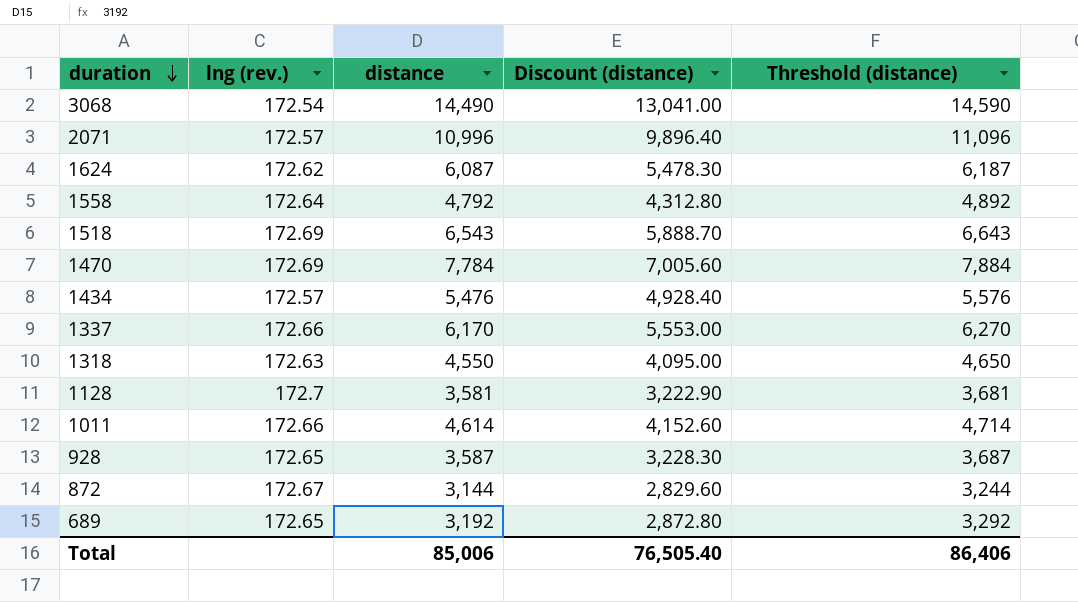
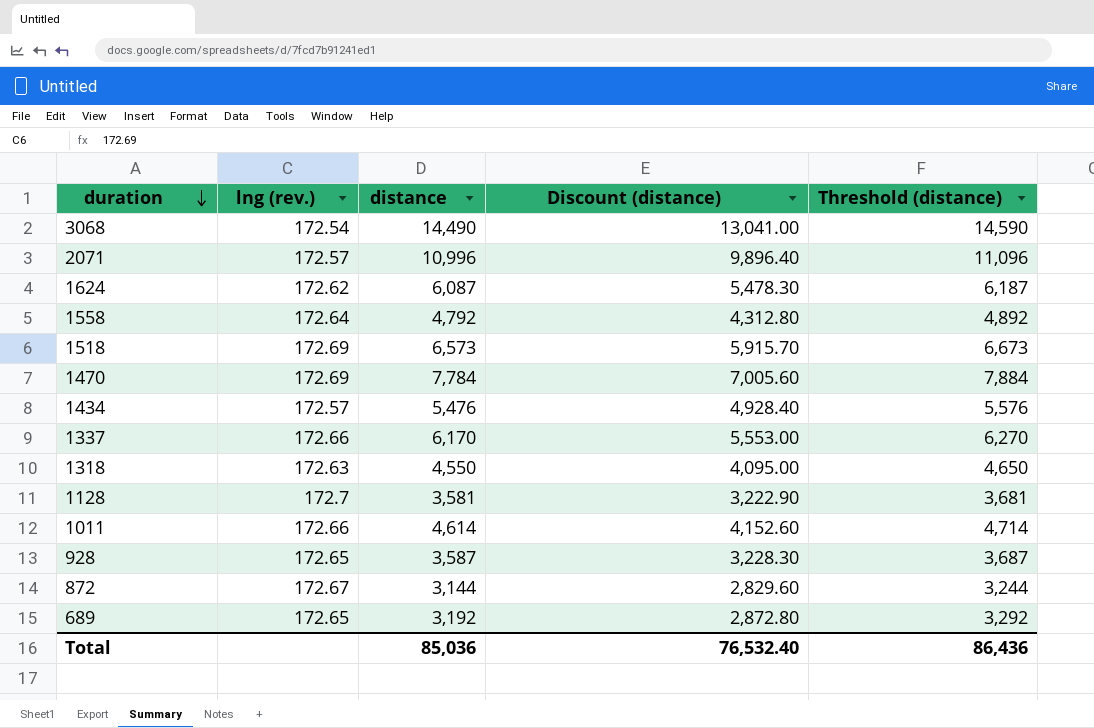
1518 | distance: 6,543 -> 6,573
1518 | Discount (distance): 5,888.70 -> 5,915.70
1518 | Threshold (distance): 6,643 -> 6,673
Total | distance: 85,006 -> 85,036
Total | Discount (distance): 76,505.40 -> 76,532.40
Total | Threshold (distance): 86,406 -> 86,436

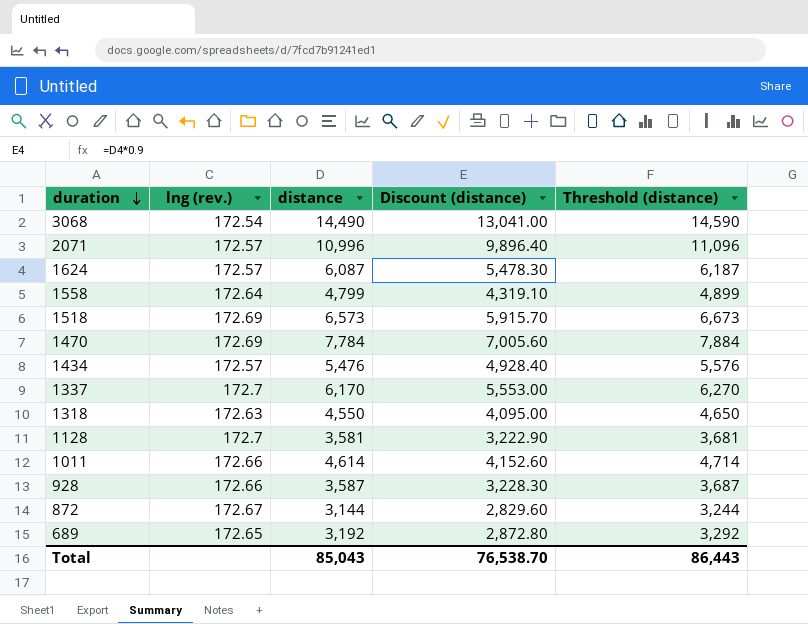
1624 | lng (rev.): 172.62 -> 172.57
1558 | distance: 4,792 -> 4,799
1558 | Discount (distance): 4,312.80 -> 4,319.10
1558 | Threshold (distance): 4,892 -> 4,899
1337 | lng (rev.): 172.66 -> 172.7
928 | lng (rev.): 172.65 -> 172.66
Total | distance: 85,036 -> 85,043
Total | Discount (distance): 76,532.40 -> 76,538.70
Total | Threshold (distance): 86,436 -> 86,443

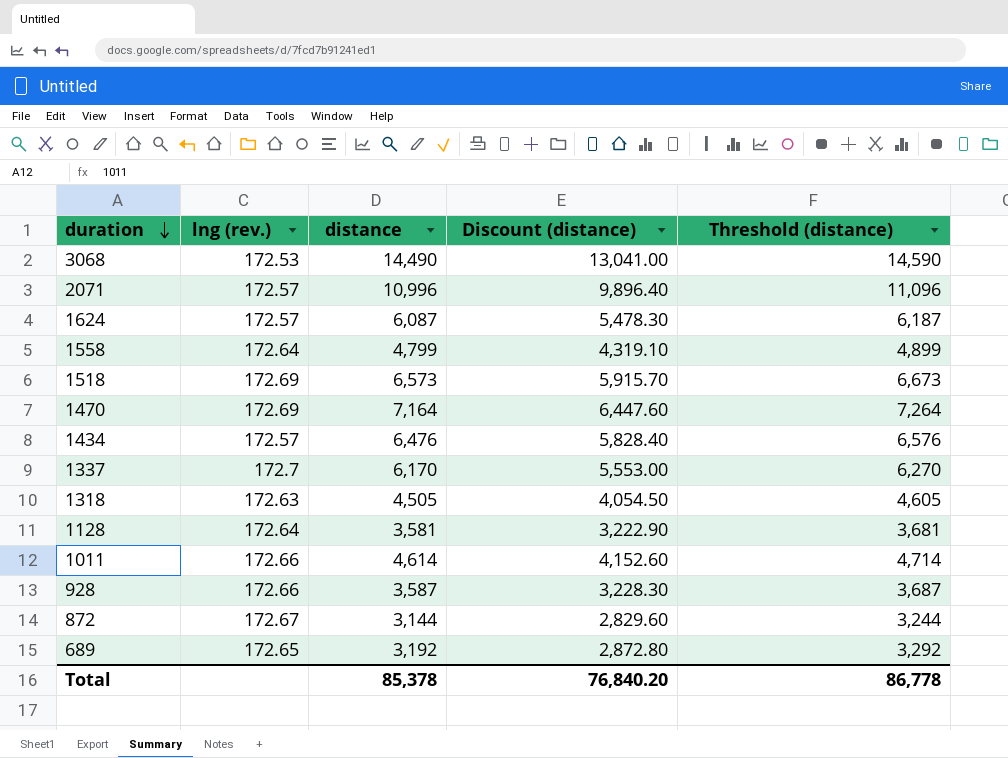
3068 | lng (rev.): 172.54 -> 172.53
1470 | distance: 7,784 -> 7,164
1470 | Discount (distance): 7,005.60 -> 6,447.60
1470 | Threshold (distance): 7,884 -> 7,264
1434 | distance: 5,476 -> 6,476
1434 | Discount (distance): 4,928.40 -> 5,828.40
1434 | Threshold (distance): 5,576 -> 6,576
1318 | distance: 4,550 -> 4,505
1318 | Discount (distance): 4,095.00 -> 4,054.50
1318 | Threshold (distance): 4,650 -> 4,605
1128 | lng (rev.): 172.7 -> 172.64
Total | distance: 85,043 -> 85,378
Total | Discount (distance): 76,538.70 -> 76,840.20
Total | Threshold (distance): 86,443 -> 86,778

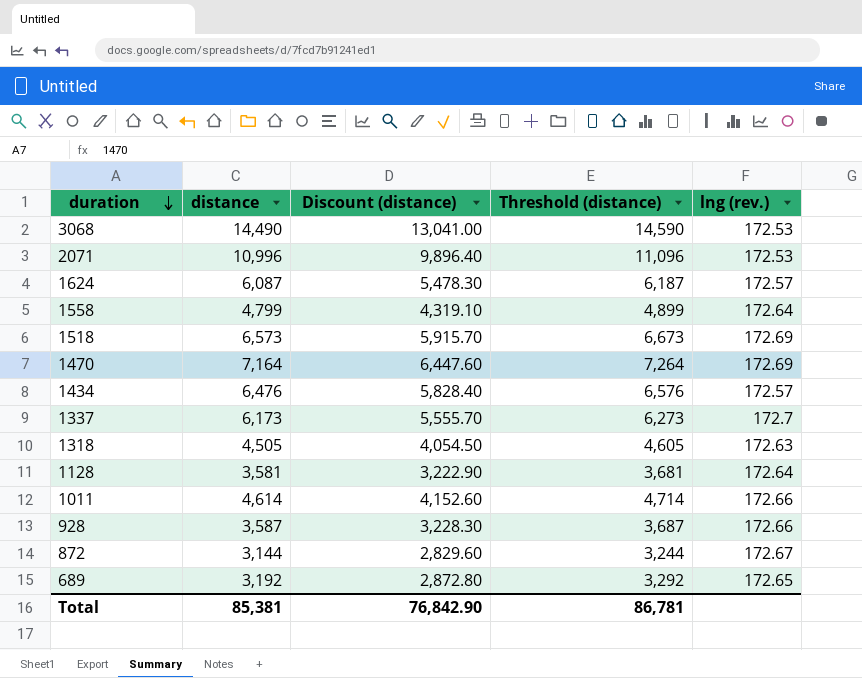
column lng (rev.) | position: 2 -> 5
2071 | lng (rev.): 172.57 -> 172.53
1337 | distance: 6,170 -> 6,173
1337 | Discount (distance): 5,553.00 -> 5,555.70
1337 | Threshold (distance): 6,270 -> 6,273
Total | distance: 85,378 -> 85,381
Total | Discount (distance): 76,840.20 -> 76,842.90
Total | Threshold (distance): 86,778 -> 86,781

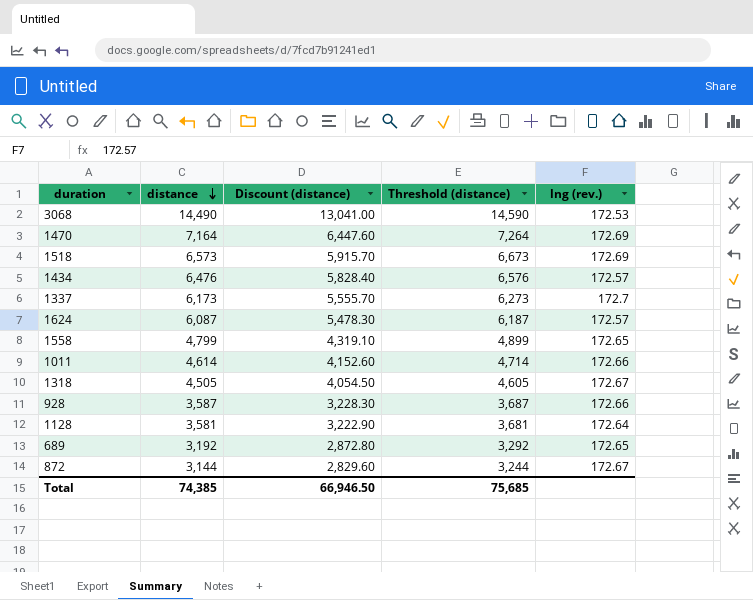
row order: duration descending -> distance descending
row 2071: 10,996 | 9,896.40 | 11,096 | 172.53 -> none
1558 | lng (rev.): 172.64 -> 172.65
1318 | lng (rev.): 172.63 -> 172.67
Total | distance: 85,381 -> 74,385
Total | Discount (distance): 76,842.90 -> 66,946.50
Total | Threshold (distance): 86,781 -> 75,685

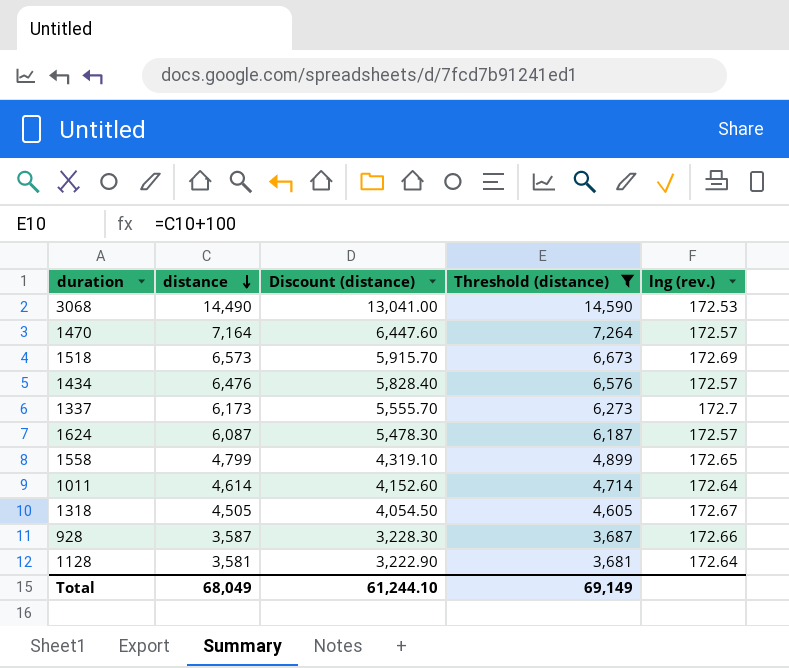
filter: none -> Threshold (distance) >= 3,681
1470 | lng (rev.): 172.69 -> 172.57
1011 | lng (rev.): 172.66 -> 172.64
Total | distance: 74,385 -> 68,049
Total | Discount (distance): 66,946.50 -> 61,244.10
Total | Threshold (distance): 75,685 -> 69,149

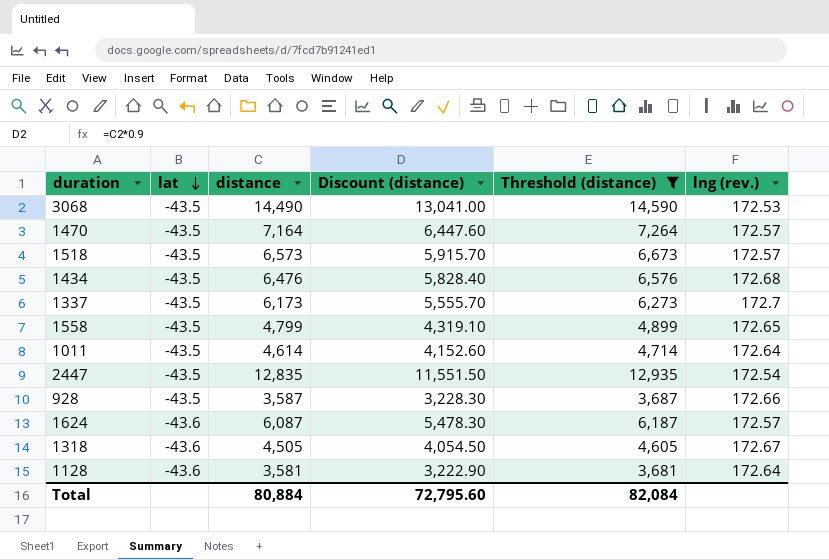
row order: distance descending -> lat descending
column lat | position: none -> 2
1518 | lng (rev.): 172.69 -> 172.57
1434 | lng (rev.): 172.57 -> 172.68
row 2447: none -> -43.5 | 12,835 | 11,551.50 | 12,935 | 172.54
Total | distance: 68,049 -> 80,884
Total | Discount (distance): 61,244.10 -> 72,795.60
Total | Threshold (distance): 69,149 -> 82,084

